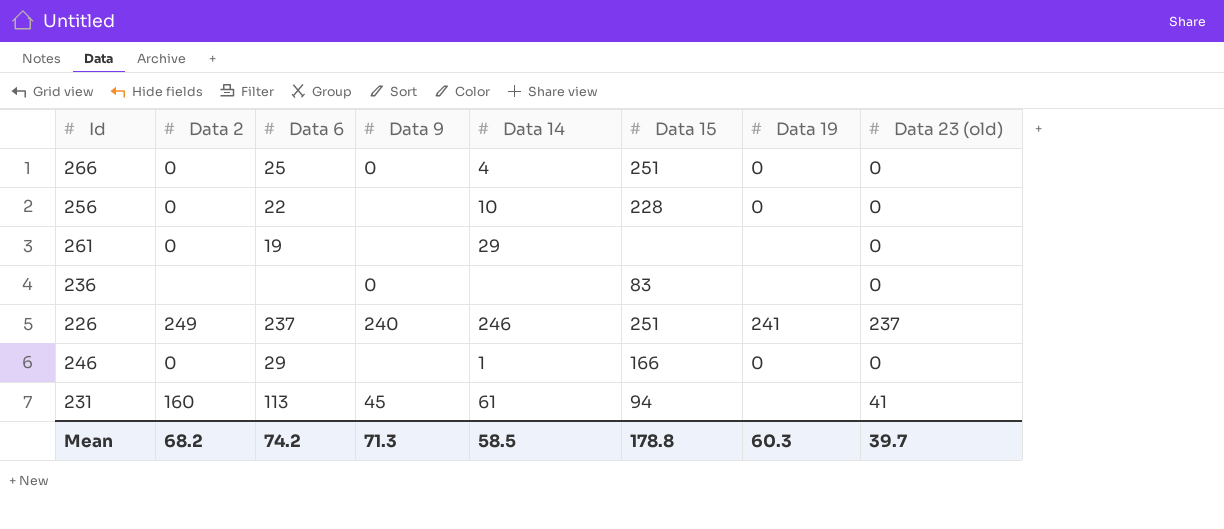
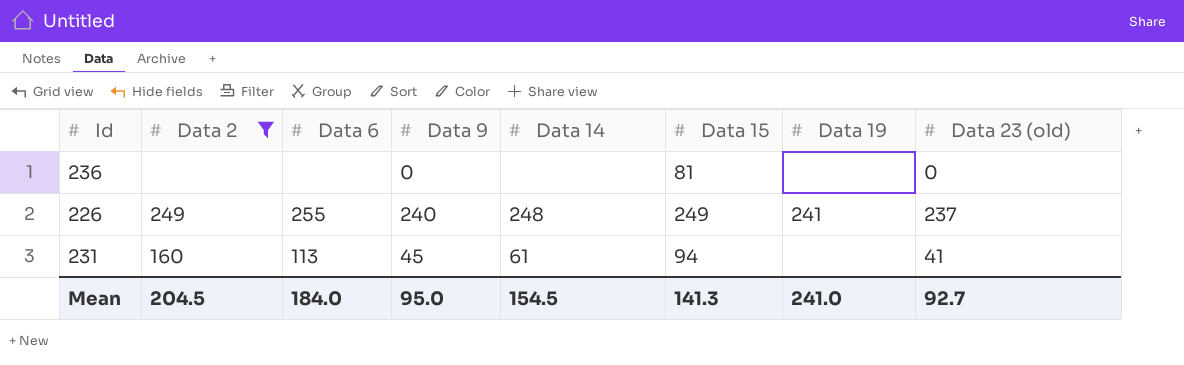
filter: none -> Data 2 != 0
236 | Data 15: 83 -> 81
226 | Data 6: 237 -> 255
226 | Data 14: 246 -> 248
226 | Data 15: 251 -> 249
Mean | Data 2: 68.2 -> 204.5
Mean | Data 6: 74.2 -> 184.0
Mean | Data 9: 71.3 -> 95.0
Mean | Data 14: 58.5 -> 154.5
Mean | Data 15: 178.8 -> 141.3
Mean | Data 19: 60.3 -> 241.0
Mean | Data 23 (old): 39.7 -> 92.7

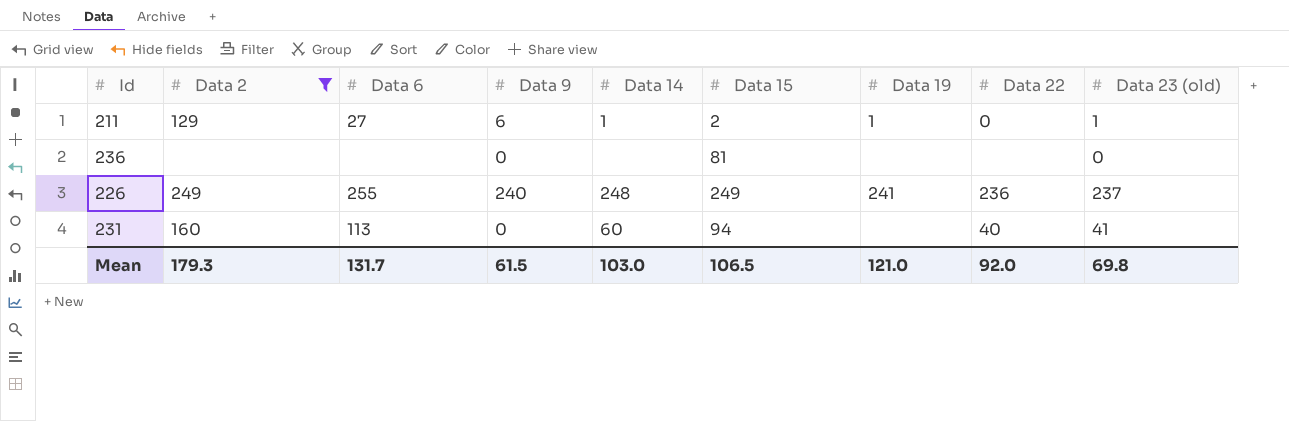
column Data 22 | position: none -> 8
row 211: none -> 129 | 27 | 6 | 1 | 2 | 1 | 0 | 1
231 | Data 9: 45 -> 0
231 | Data 14: 61 -> 60
Mean | Data 2: 204.5 -> 179.3
Mean | Data 6: 184.0 -> 131.7
Mean | Data 9: 95.0 -> 61.5
Mean | Data 14: 154.5 -> 103.0
Mean | Data 15: 141.3 -> 106.5
Mean | Data 19: 241.0 -> 121.0
Mean | Data 23 (old): 92.7 -> 69.8

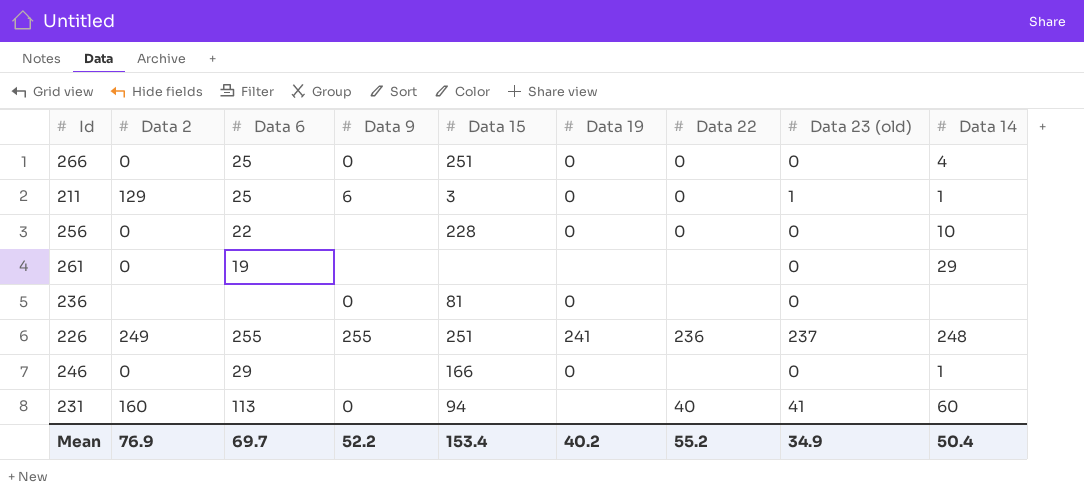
filter: Data 2 != 0 -> none
column Data 14 | position: 5 -> 9
211 | Data 6: 27 -> 25
211 | Data 15: 2 -> 3
211 | Data 19: 1 -> 0
236 | Data 19: none -> 0
226 | Data 9: 240 -> 255
226 | Data 15: 249 -> 251
Mean | Data 2: 179.3 -> 76.9
Mean | Data 6: 131.7 -> 69.7
Mean | Data 9: 61.5 -> 52.2
Mean | Data 15: 106.5 -> 153.4
Mean | Data 19: 121.0 -> 40.2
Mean | Data 22: 92.0 -> 55.2
Mean | Data 23 (old): 69.8 -> 34.9
Mean | Data 14: 103.0 -> 50.4

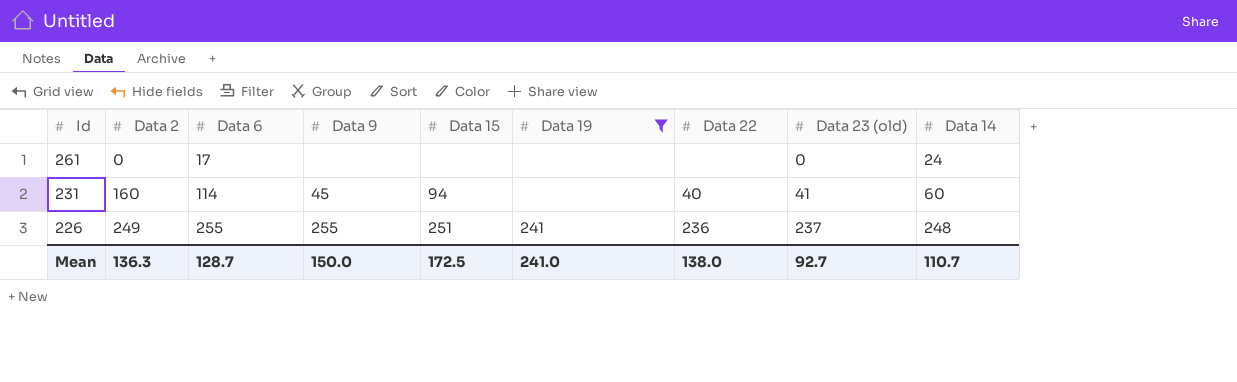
filter: none -> Data 19 != 0
row order: none -> Id descending
261 | Data 6: 19 -> 17
261 | Data 14: 29 -> 24
231 | Data 6: 113 -> 114
231 | Data 9: 0 -> 45
Mean | Data 2: 76.9 -> 136.3
Mean | Data 6: 69.7 -> 128.7
Mean | Data 9: 52.2 -> 150.0
Mean | Data 15: 153.4 -> 172.5
Mean | Data 19: 40.2 -> 241.0
Mean | Data 22: 55.2 -> 138.0
Mean | Data 23 (old): 34.9 -> 92.7
Mean | Data 14: 50.4 -> 110.7

